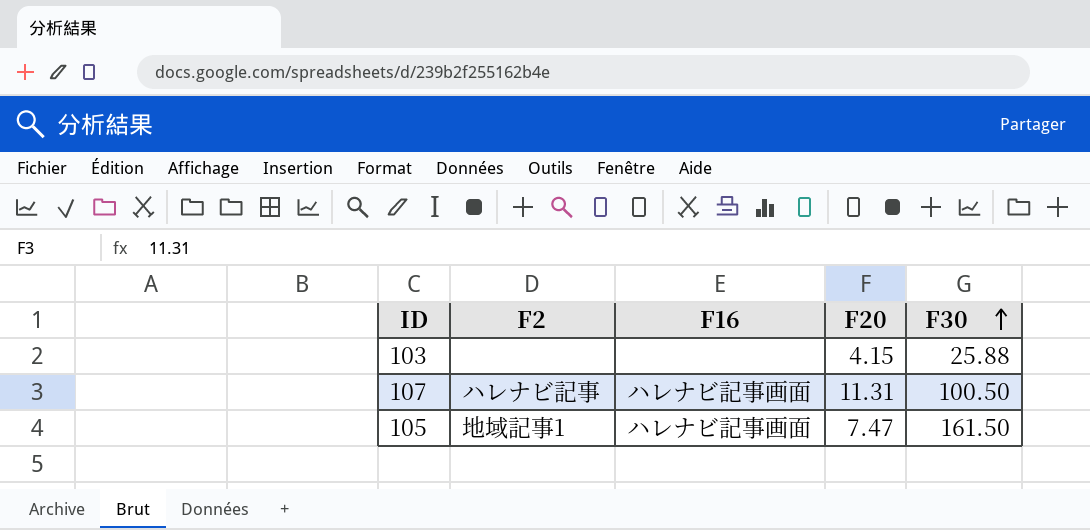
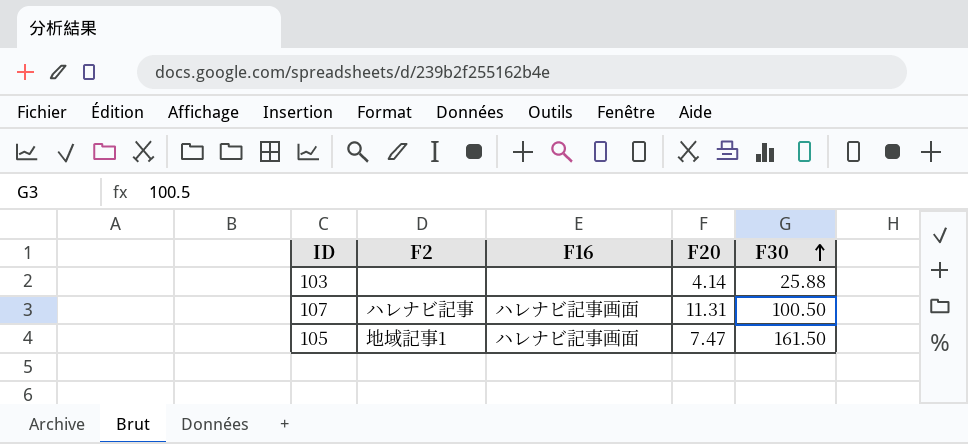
103 | F20: 4.15 -> 4.14

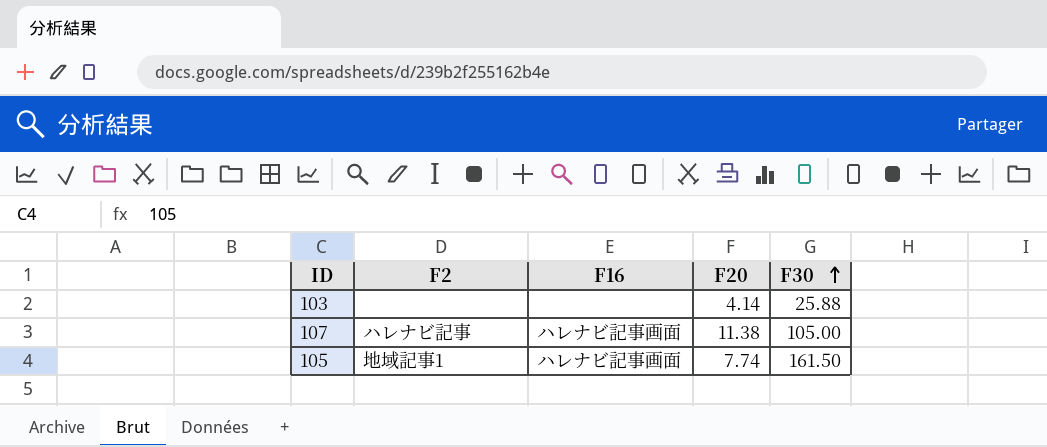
107 | F20: 11.31 -> 11.38
107 | F30: 100.50 -> 105.00
105 | F20: 7.47 -> 7.74

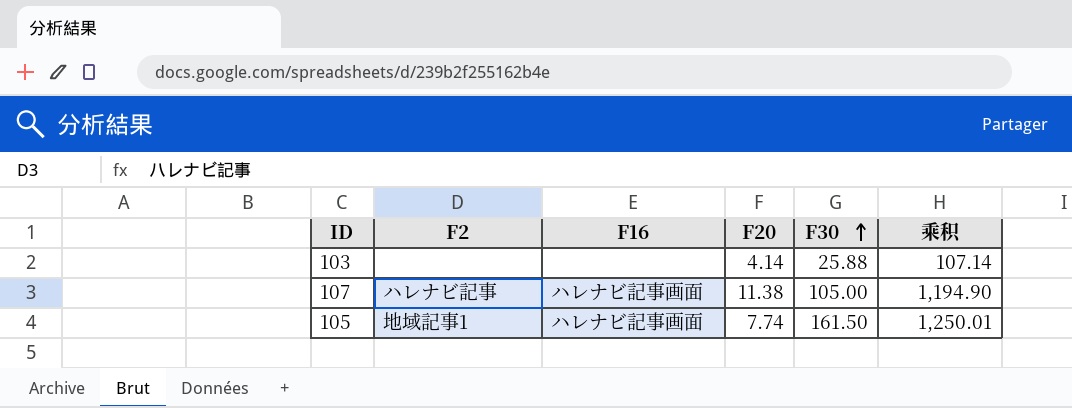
column 乘积 | formula: none -> [F20] * [F30]

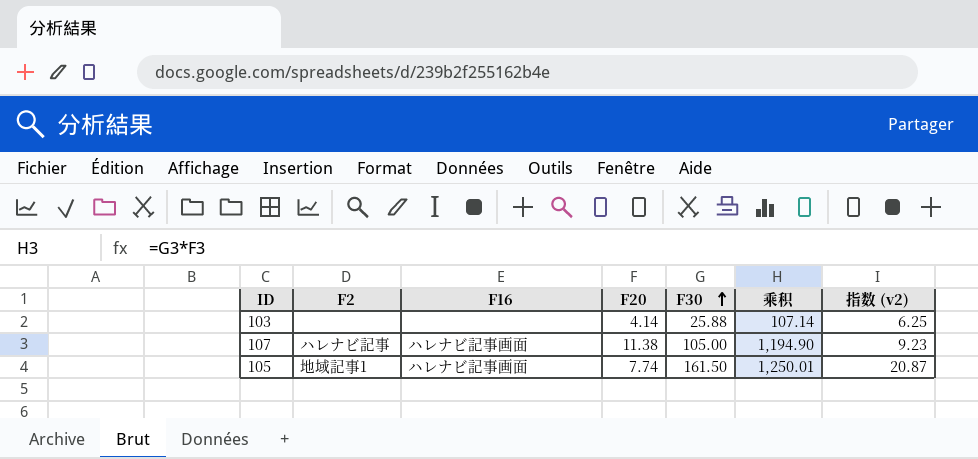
column 指数 (v2) | formula: none -> [F30] / [F20]

